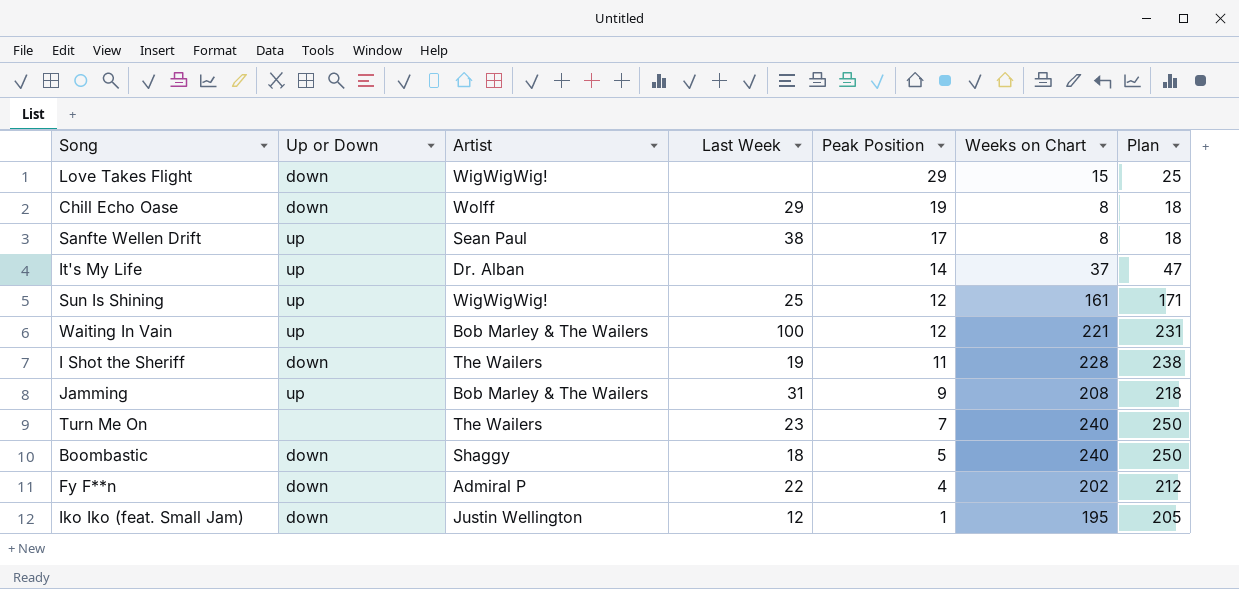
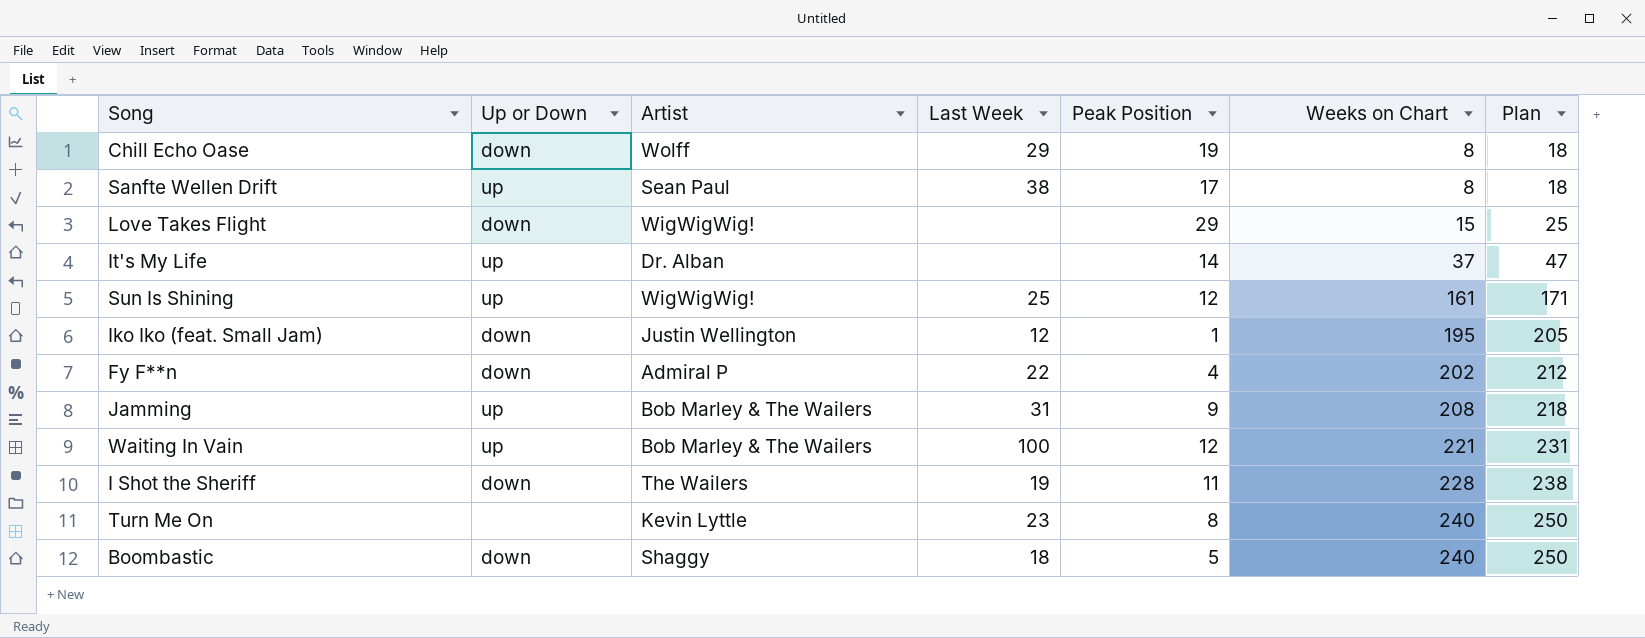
row order: Peak Position descending -> Weeks on Chart ascending
Turn Me On | Artist: The Wailers -> Kevin Lyttle
Turn Me On | Peak Position: 7 -> 8

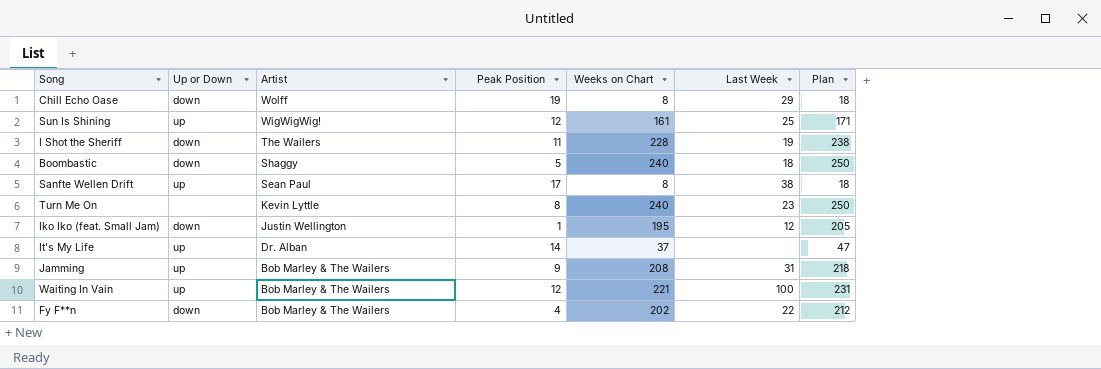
row order: Weeks on Chart ascending -> Artist descending
column Last Week | position: 4 -> 6
row Love Takes Flight: down | WigWigWig! | none | 29 | 15 | 25 -> none
Fy F**n | Artist: Admiral P -> Bob Marley & The Wailers

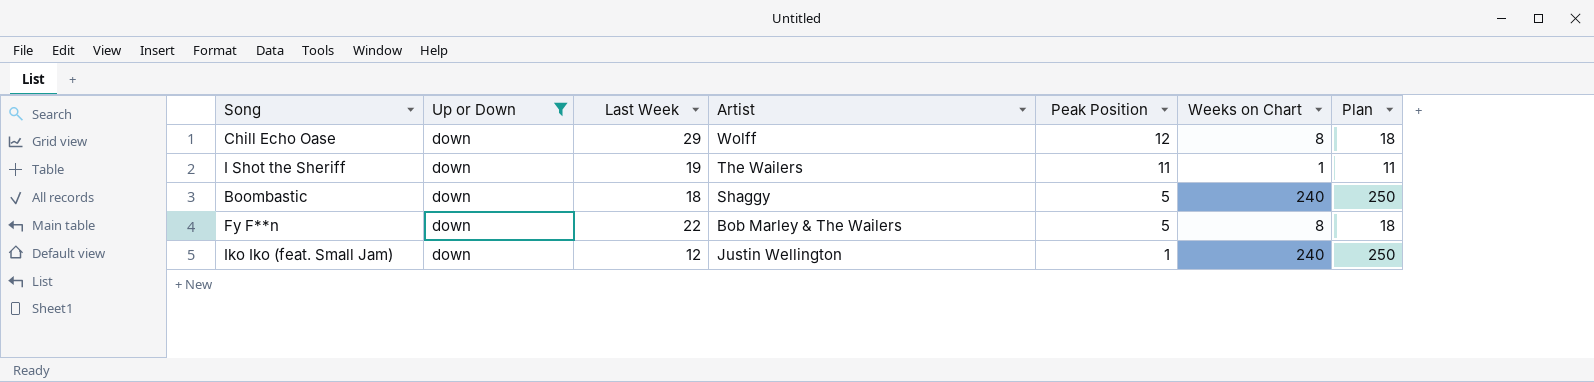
filter: none -> Up or Down = down
row order: Artist descending -> Peak Position descending
column Last Week | position: 6 -> 3
Chill Echo Oase | Peak Position: 19 -> 12
I Shot the Sheriff | Weeks on Chart: 228 -> 1
I Shot the Sheriff | Plan: 238 -> 11
Fy F**n | Peak Position: 4 -> 5
Fy F**n | Weeks on Chart: 202 -> 8
Fy F**n | Plan: 212 -> 18
Iko Iko (feat. Small Jam) | Weeks on Chart: 195 -> 240
Iko Iko (feat. Small Jam) | Plan: 205 -> 250

